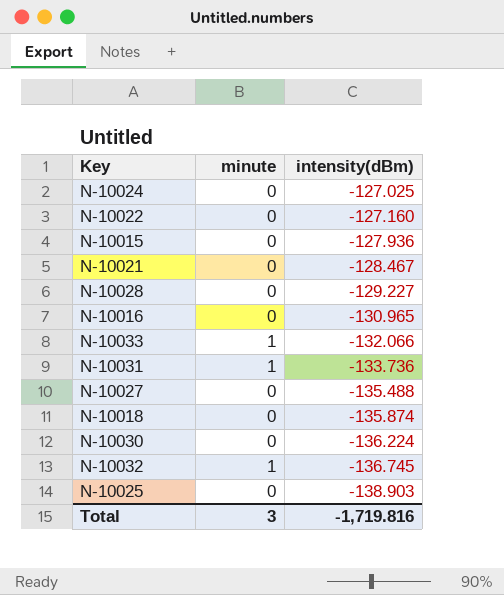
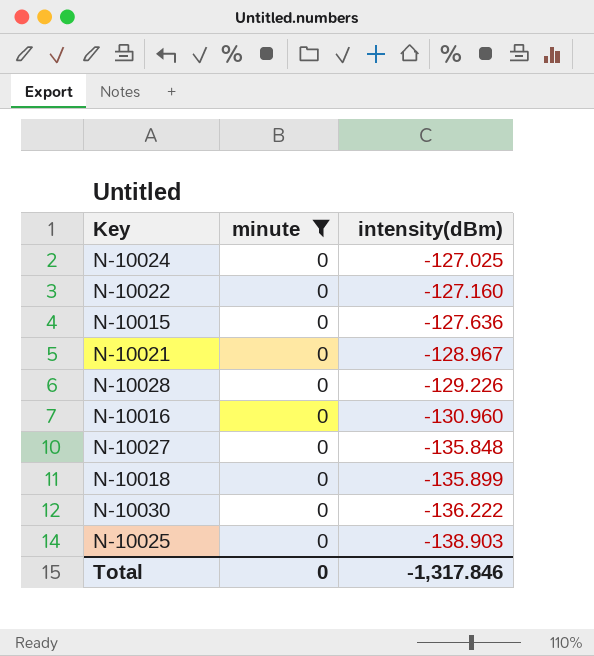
filter: none -> minute = 0
N-10015 | intensity(dBm): -127.936 -> -127.636
N-10021 | intensity(dBm): -128.467 -> -128.967
N-10028 | intensity(dBm): -129.227 -> -129.226
N-10016 | intensity(dBm): -130.965 -> -130.960
N-10027 | intensity(dBm): -135.488 -> -135.848
N-10018 | intensity(dBm): -135.874 -> -135.899
N-10030 | intensity(dBm): -136.224 -> -136.222
Total | minute: 3 -> 0
Total | intensity(dBm): -1,719.816 -> -1,317.846

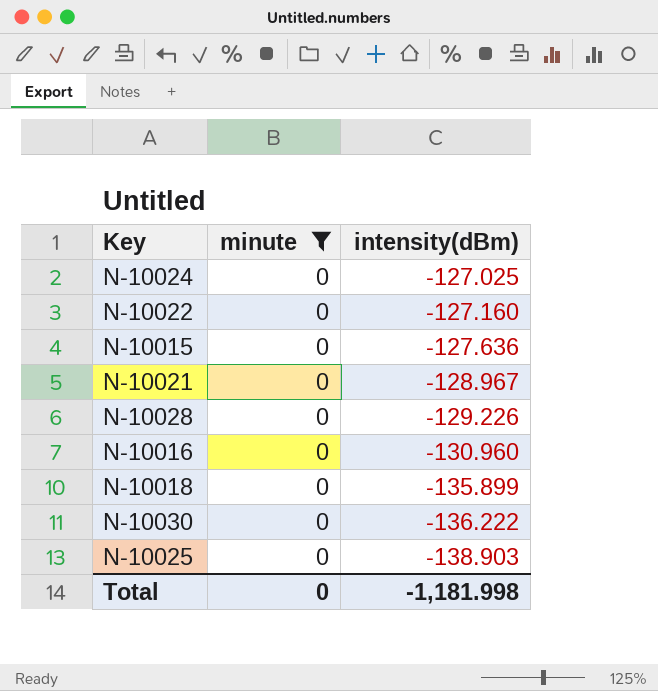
row N-10027: 0 | -135.848 -> none
Total | intensity(dBm): -1,317.846 -> -1,181.998

